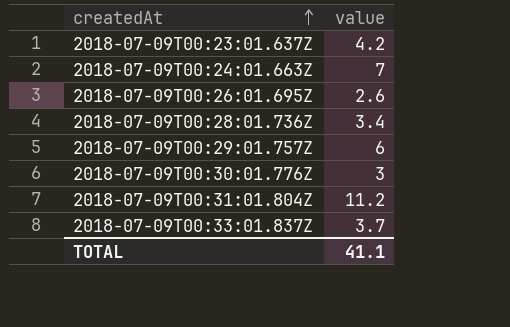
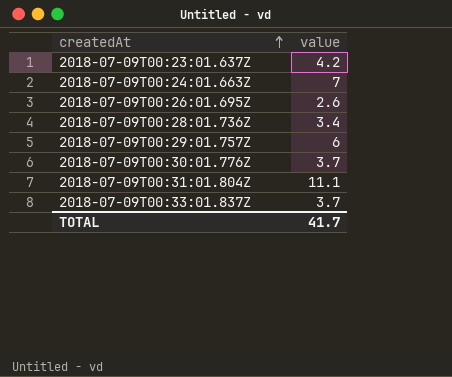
2018-07-09T00:30:01.776Z | value: 3 -> 3.7
2018-07-09T00:31:01.804Z | value: 11.2 -> 11.1
TOTAL | value: 41.1 -> 41.7

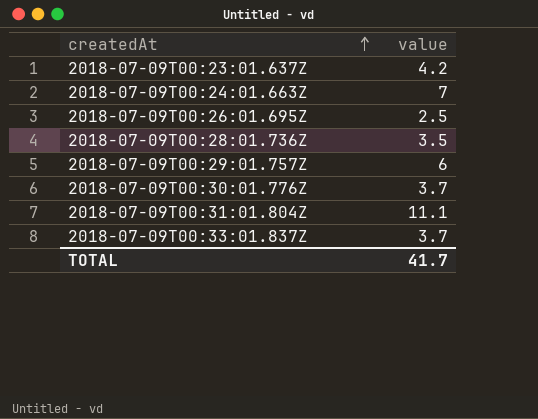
2018-07-09T00:26:01.695Z | value: 2.6 -> 2.5
2018-07-09T00:28:01.736Z | value: 3.4 -> 3.5

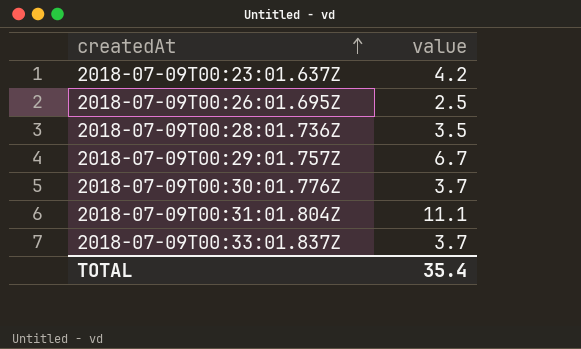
row 2018-07-09T00:24:01.663Z: 7 -> none
2018-07-09T00:29:01.757Z | value: 6 -> 6.7
TOTAL | value: 41.7 -> 35.4

